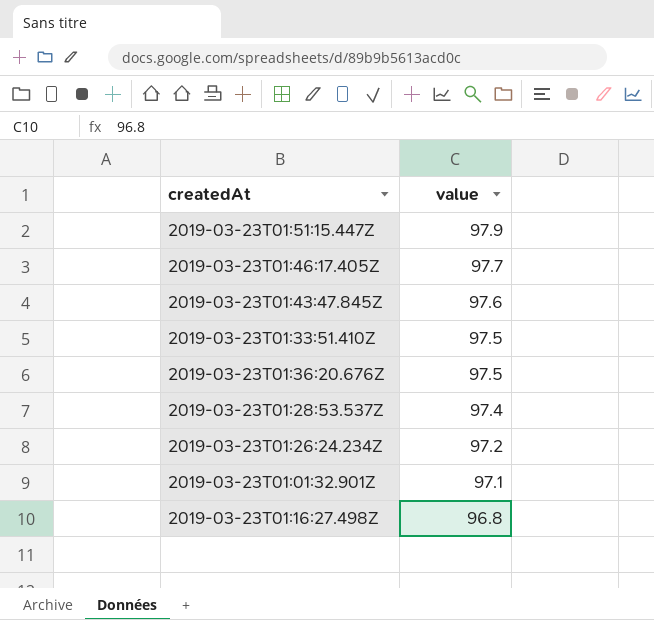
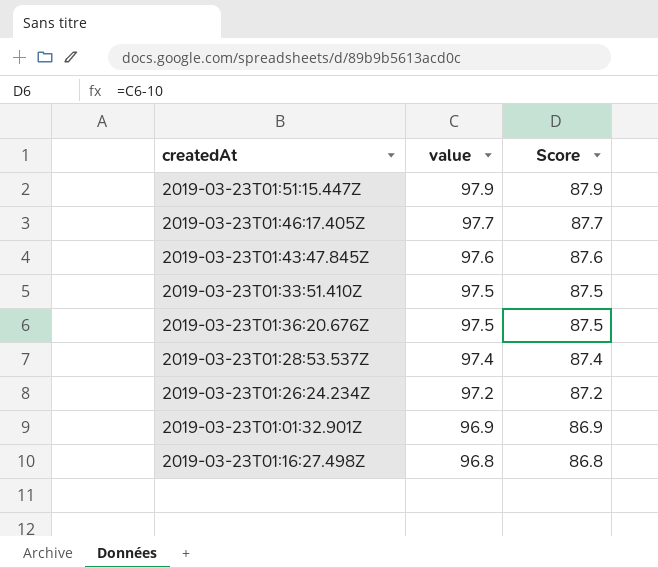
column Score | formula: none -> [value] - 10
2019-03-23T01:01:32.901Z | value: 97.1 -> 96.9

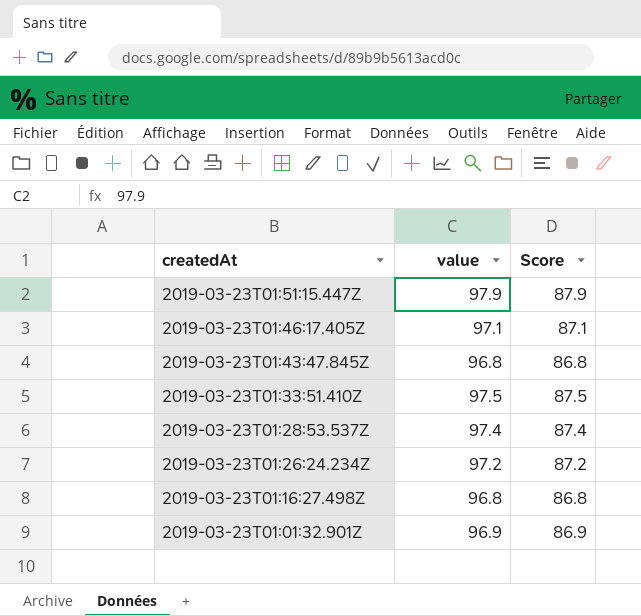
row order: value descending -> createdAt descending
row 2019-03-23T01:36:20.676Z: 97.5 | 87.5 -> none
2019-03-23T01:46:17.405Z | value: 97.7 -> 97.1
2019-03-23T01:46:17.405Z | Score: 87.7 -> 87.1
2019-03-23T01:43:47.845Z | value: 97.6 -> 96.8
2019-03-23T01:43:47.845Z | Score: 87.6 -> 86.8

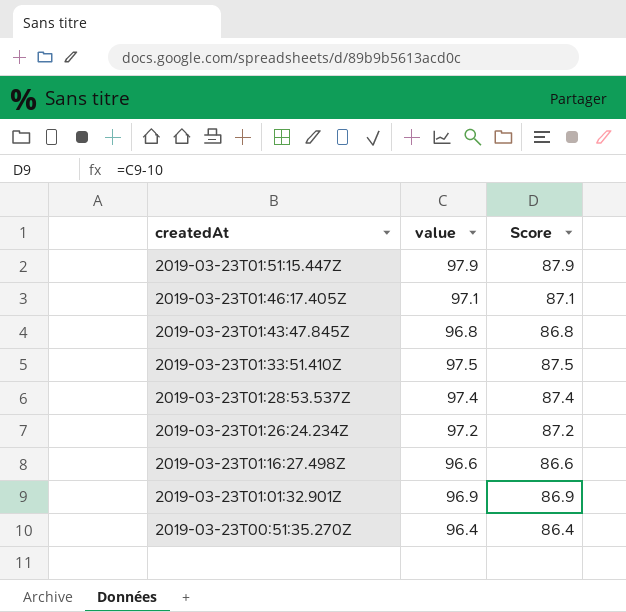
2019-03-23T01:16:27.498Z | value: 96.8 -> 96.6
2019-03-23T01:16:27.498Z | Score: 86.8 -> 86.6
row 2019-03-23T00:51:35.270Z: none -> 96.4 | 86.4

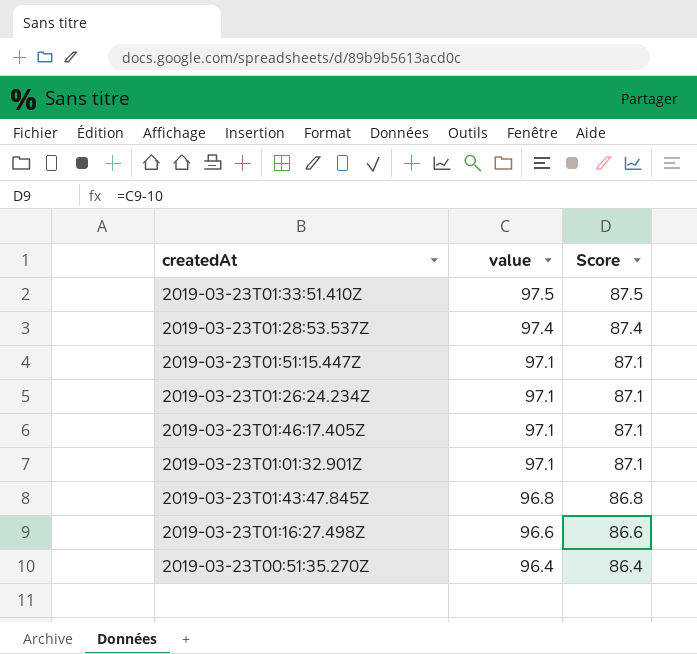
row order: createdAt descending -> value descending
2019-03-23T01:51:15.447Z | value: 97.9 -> 97.1
2019-03-23T01:51:15.447Z | Score: 87.9 -> 87.1
2019-03-23T01:26:24.234Z | value: 97.2 -> 97.1
2019-03-23T01:26:24.234Z | Score: 87.2 -> 87.1
2019-03-23T01:01:32.901Z | value: 96.9 -> 97.1
2019-03-23T01:01:32.901Z | Score: 86.9 -> 87.1

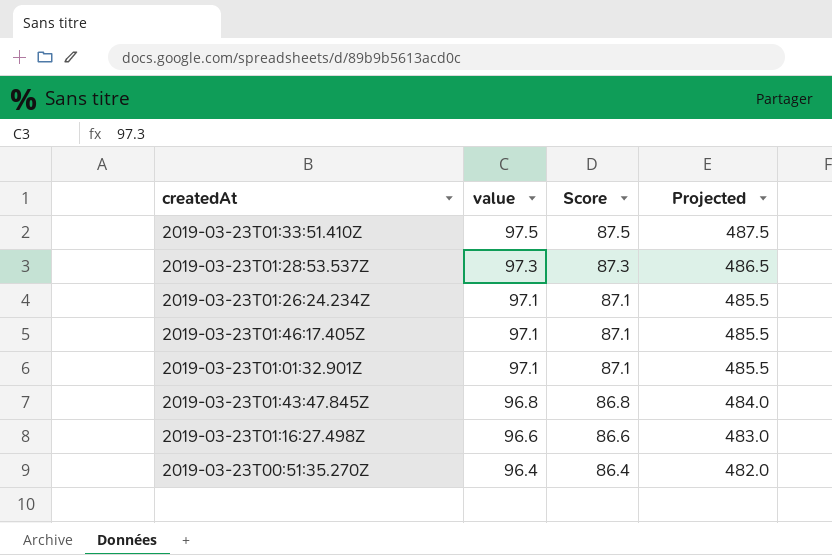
column Projected | formula: none -> [value] * 5
row 2019-03-23T01:51:15.447Z: 97.1 | 87.1 -> none
2019-03-23T01:28:53.537Z | value: 97.4 -> 97.3
2019-03-23T01:28:53.537Z | Score: 87.4 -> 87.3

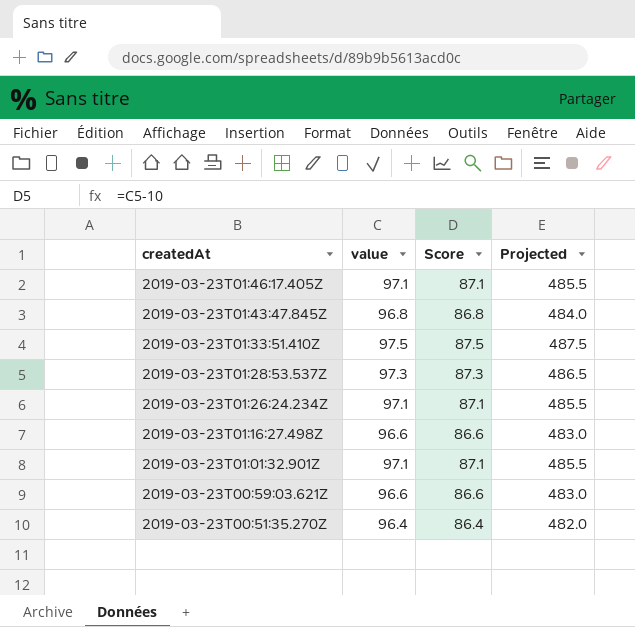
row order: value descending -> createdAt descending
row 2019-03-23T00:59:03.621Z: none -> 96.6 | 86.6 | 483.0

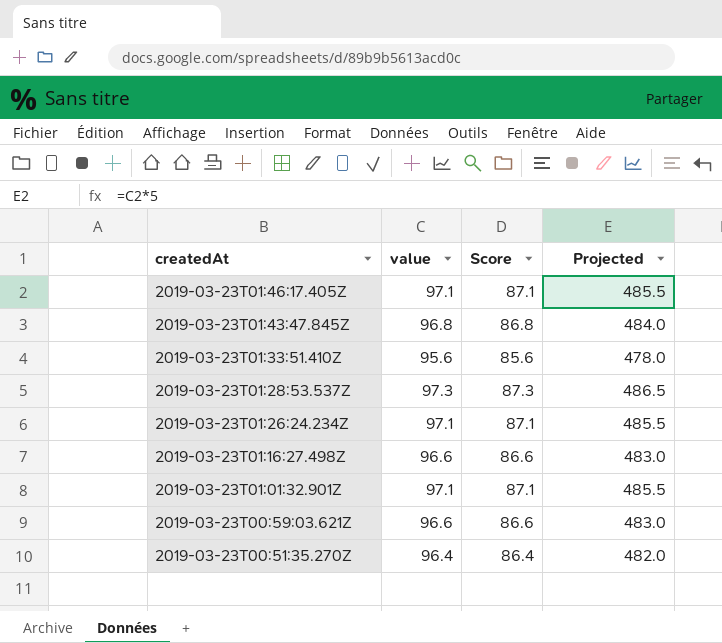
2019-03-23T01:33:51.410Z | value: 97.5 -> 95.6
2019-03-23T01:33:51.410Z | Score: 87.5 -> 85.6
2019-03-23T01:33:51.410Z | Projected: 487.5 -> 478.0

